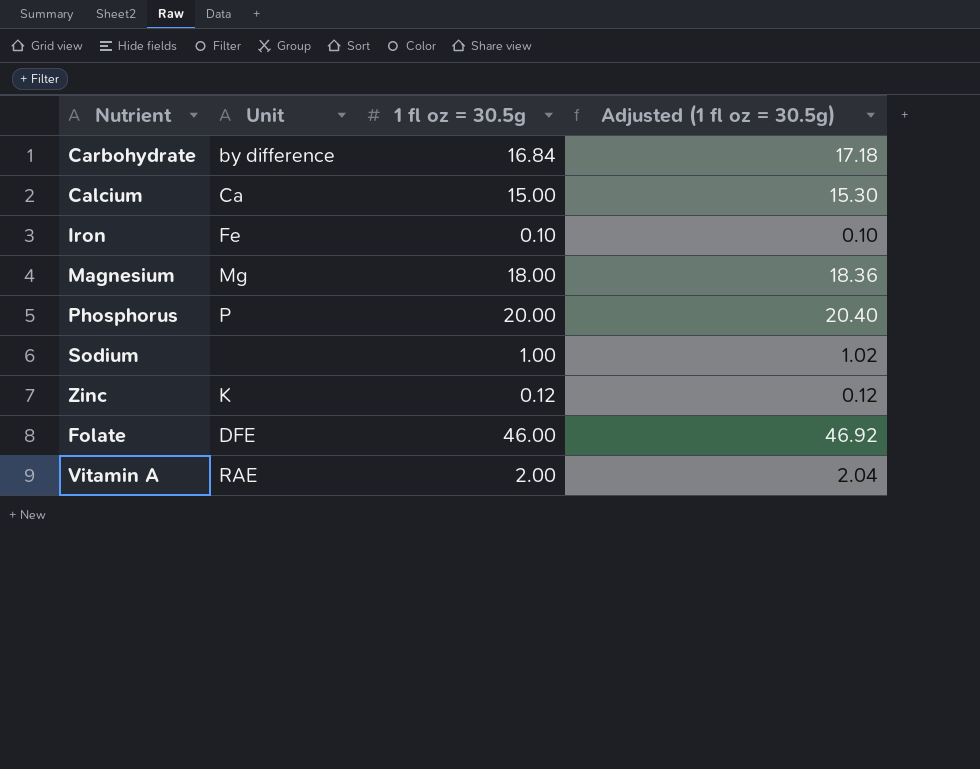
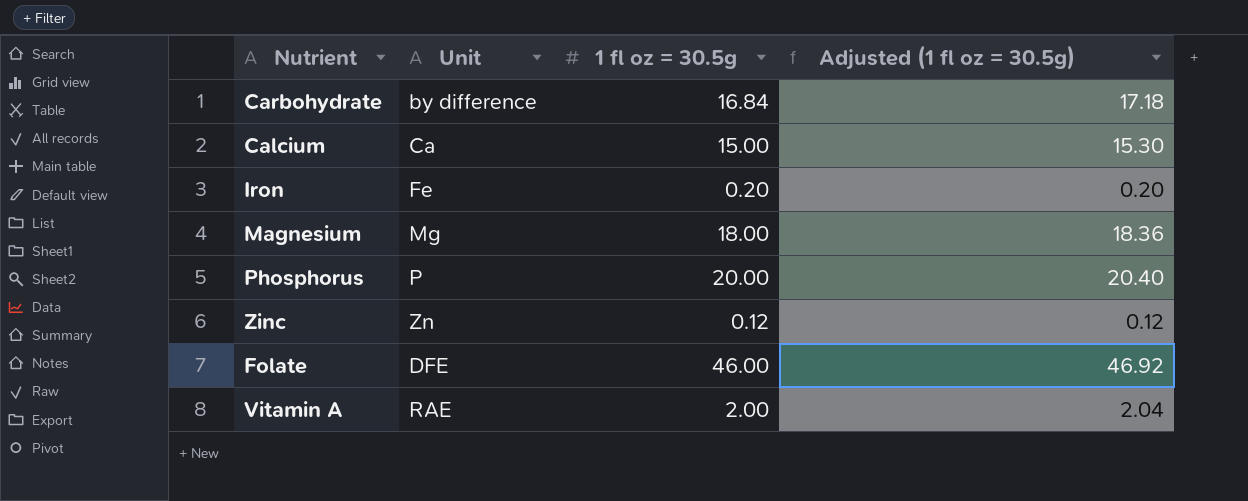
row Sodium: none | 1.00 | 1.02 -> none
Iron | 1 fl oz = 30.5g: 0.10 -> 0.20
Iron | Adjusted (1 fl oz = 30.5g): 0.10 -> 0.20
Zinc | Unit: K -> Zn

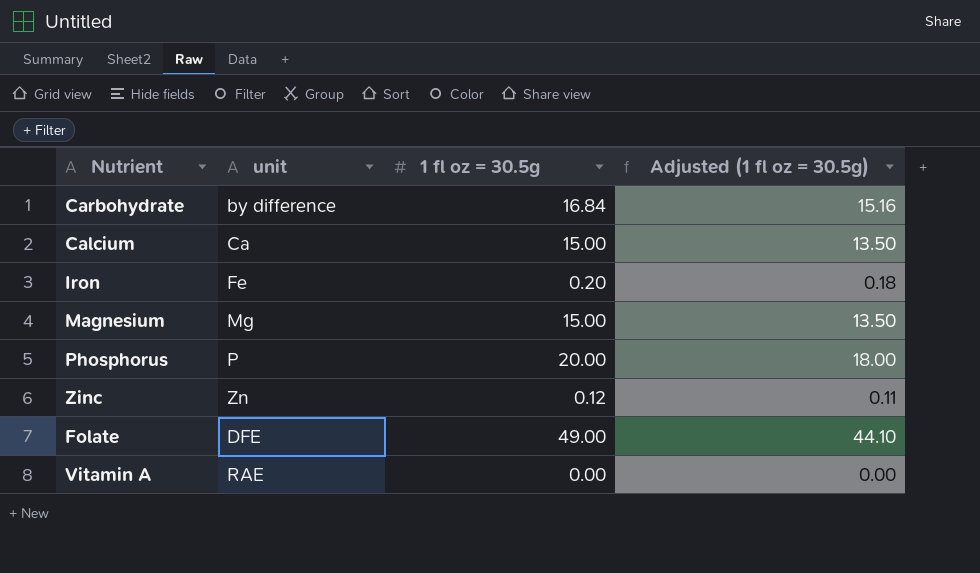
column name: Unit -> unit
column Adjusted (1 fl oz = 30.5g) | formula: [1 fl oz = 30.5g] * 1.02 -> [1 fl oz = 30.5g] * 0.9
Magnesium | 1 fl oz = 30.5g: 18.00 -> 15.00
Folate | 1 fl oz = 30.5g: 46.00 -> 49.00
Vitamin A | 1 fl oz = 30.5g: 2.00 -> 0.00

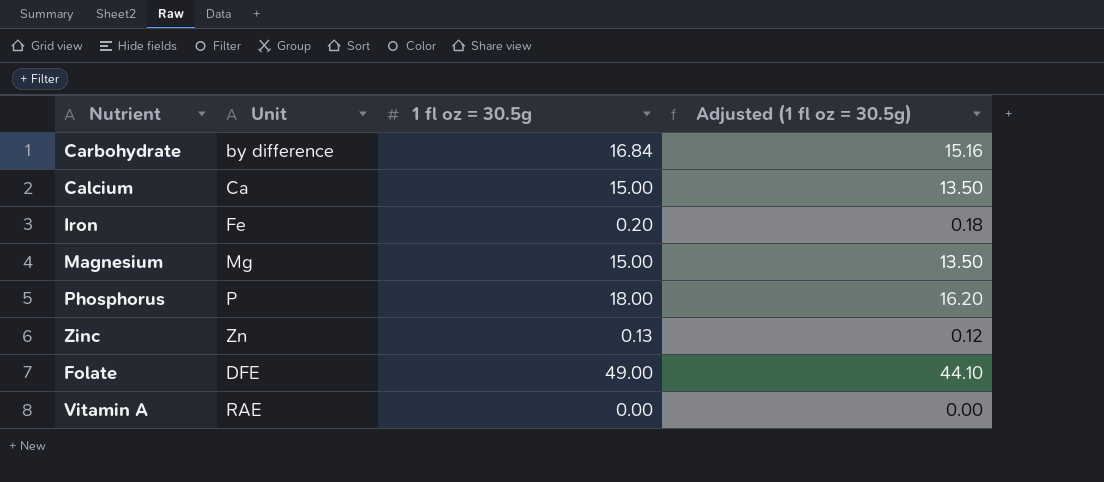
column name: unit -> Unit
Phosphorus | 1 fl oz = 30.5g: 20.00 -> 18.00
Phosphorus | Adjusted (1 fl oz = 30.5g): 18.00 -> 16.20
Zinc | 1 fl oz = 30.5g: 0.12 -> 0.13
Zinc | Adjusted (1 fl oz = 30.5g): 0.11 -> 0.12

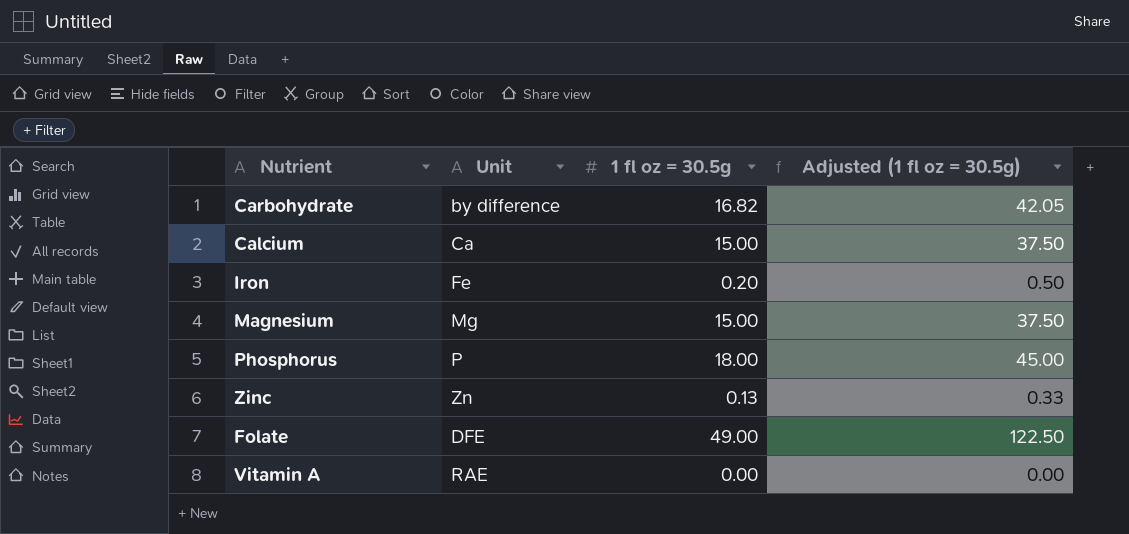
column Adjusted (1 fl oz = 30.5g) | formula: [1 fl oz = 30.5g] * 0.9 -> [1 fl oz = 30.5g] * 2.5
Carbohydrate | 1 fl oz = 30.5g: 16.84 -> 16.82

